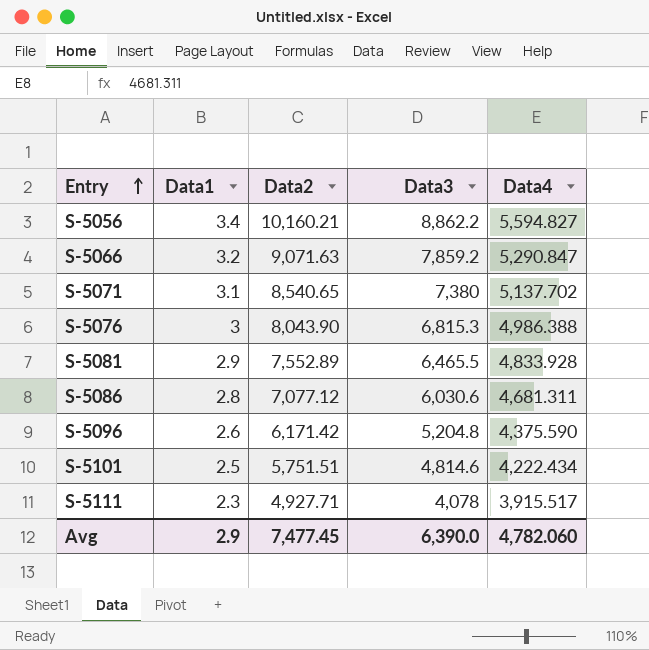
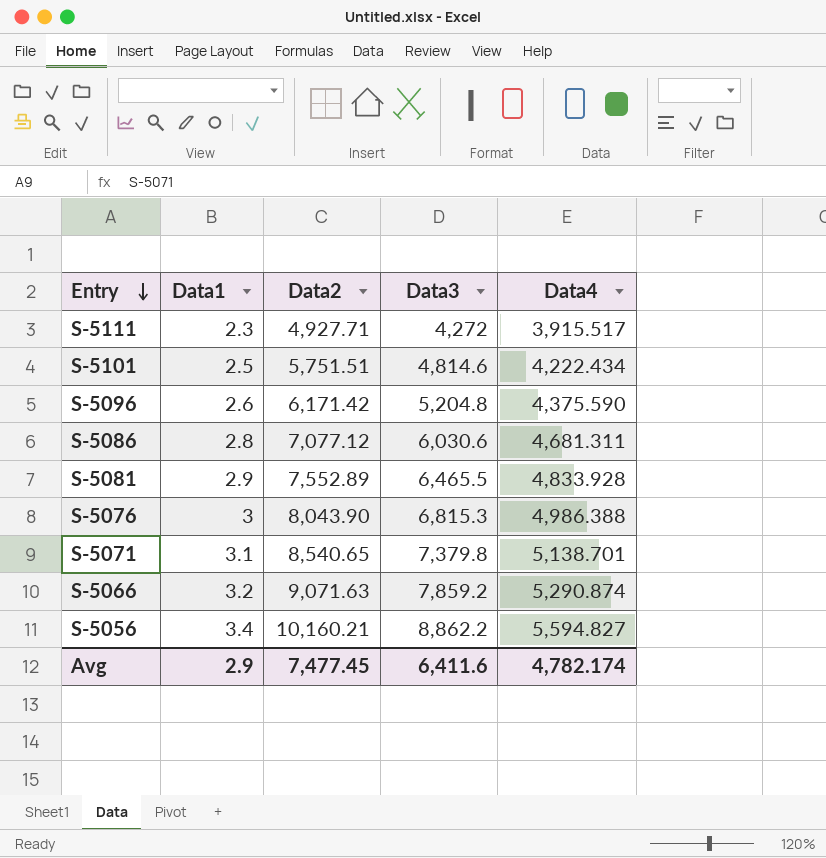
row order: Entry ascending -> Entry descending
S-5111 | Data3: 4,078 -> 4,272
S-5071 | Data3: 7,380 -> 7,379.8
S-5071 | Data4: 5,137.702 -> 5,138.701
S-5066 | Data4: 5,290.847 -> 5,290.874
Avg | Data3: 6,390.0 -> 6,411.6
Avg | Data4: 4,782.060 -> 4,782.174

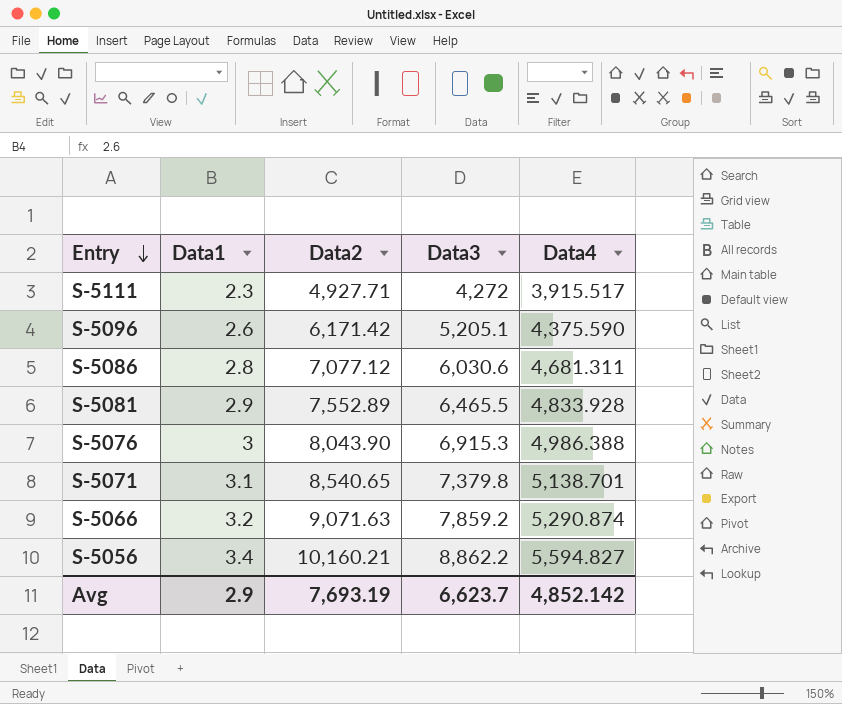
row S-5101: 2.5 | 5,751.51 | 4,814.6 | 4,222.434 -> none
S-5096 | Data3: 5,204.8 -> 5,205.1
S-5076 | Data3: 6,815.3 -> 6,915.3
Avg | Data2: 7,477.45 -> 7,693.19
Avg | Data3: 6,411.6 -> 6,623.7
Avg | Data4: 4,782.174 -> 4,852.142

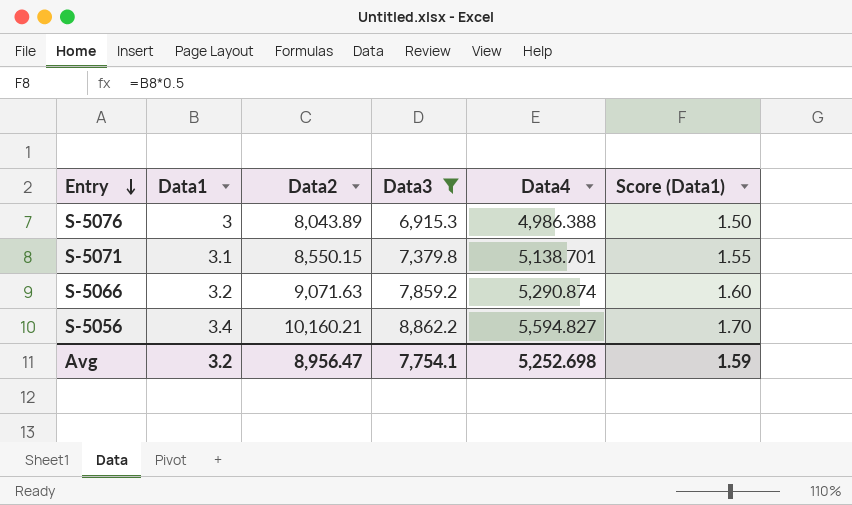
filter: none -> Data3 >= 6,915.3
column Score (Data1) | formula: none -> [Data1] * 0.5
S-5076 | Data2: 8,043.90 -> 8,043.89
S-5071 | Data2: 8,540.65 -> 8,550.15
Avg | Data1: 2.9 -> 3.2
Avg | Data2: 7,693.19 -> 8,956.47
Avg | Data3: 6,623.7 -> 7,754.1
Avg | Data4: 4,852.142 -> 5,252.698

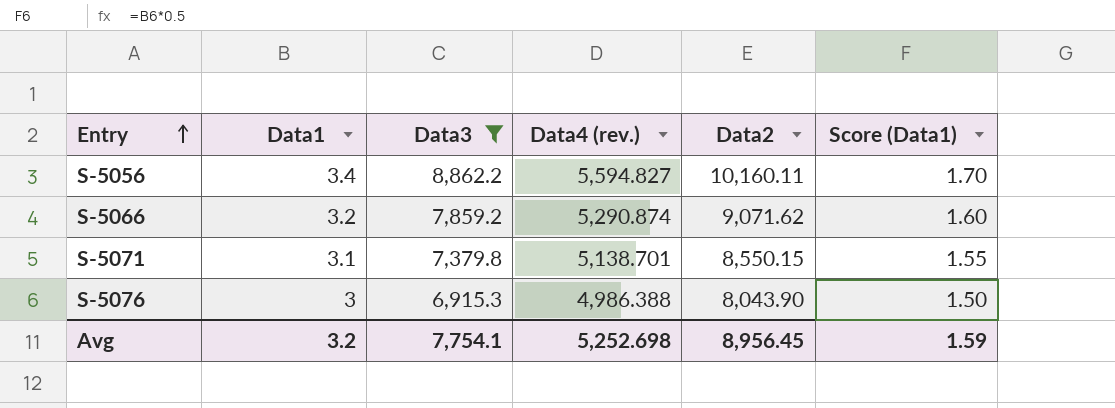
row order: Entry descending -> Entry ascending
column name: Data4 -> Data4 (rev.)
column Data2 | position: 3 -> 5
S-5056 | Data2: 10,160.21 -> 10,160.11
S-5066 | Data2: 9,071.63 -> 9,071.62
S-5076 | Data2: 8,043.89 -> 8,043.90
Avg | Data2: 8,956.47 -> 8,956.45

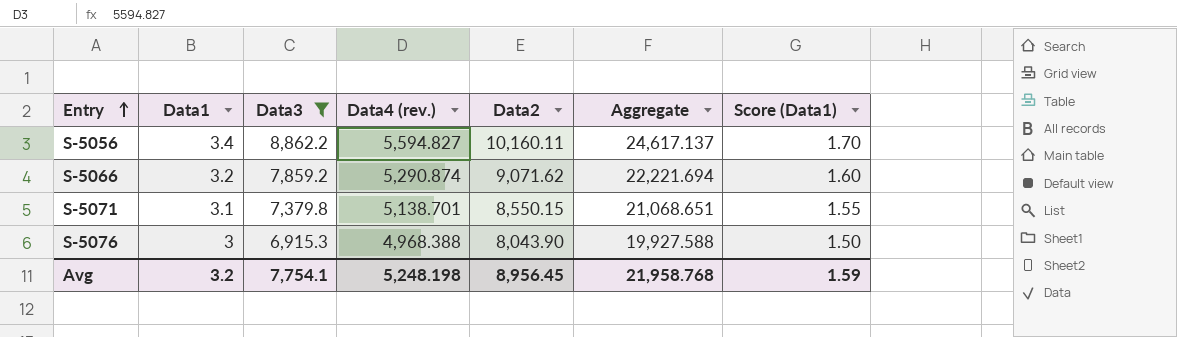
column Aggregate | formula: none -> [Data3] + [Data4 (rev.)] + [Data2]
S-5076 | Data4 (rev.): 4,986.388 -> 4,968.388
Avg | Data4 (rev.): 5,252.698 -> 5,248.198

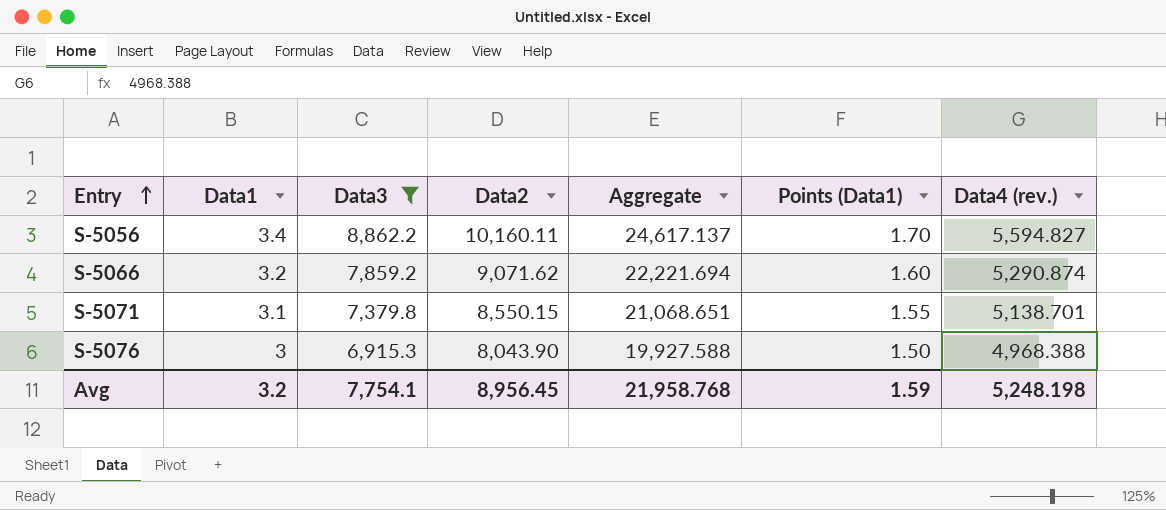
column name: Score (Data1) -> Points (Data1)
column Data4 (rev.) | position: 4 -> 7

